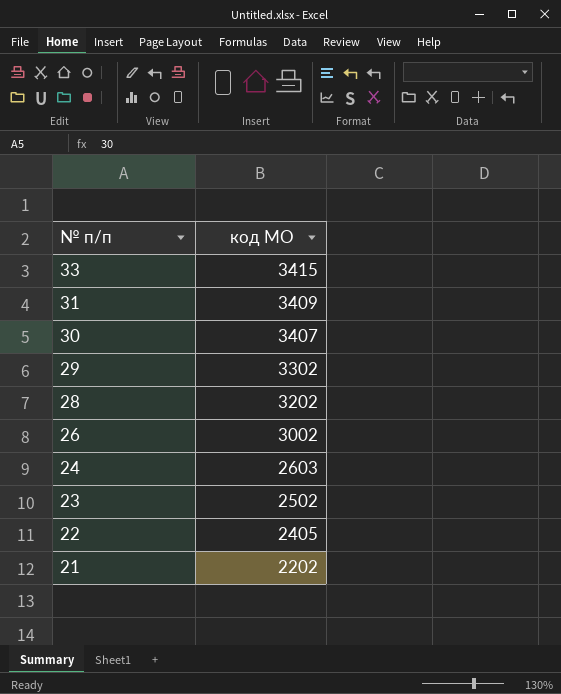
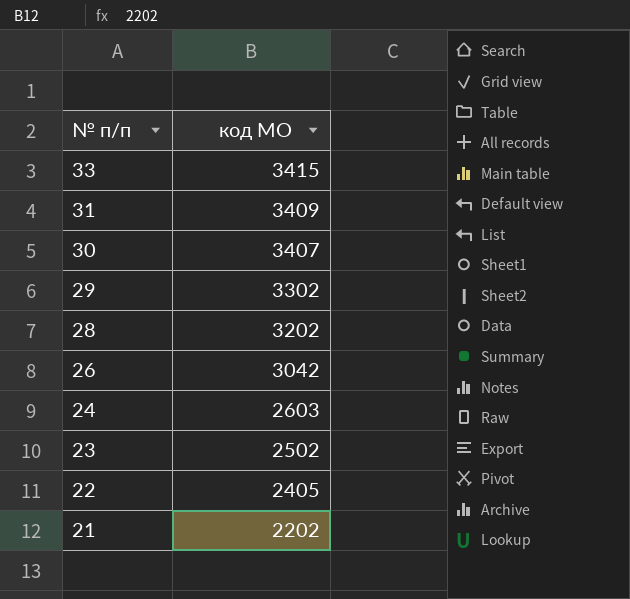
26 | код МО: 3002 -> 3042

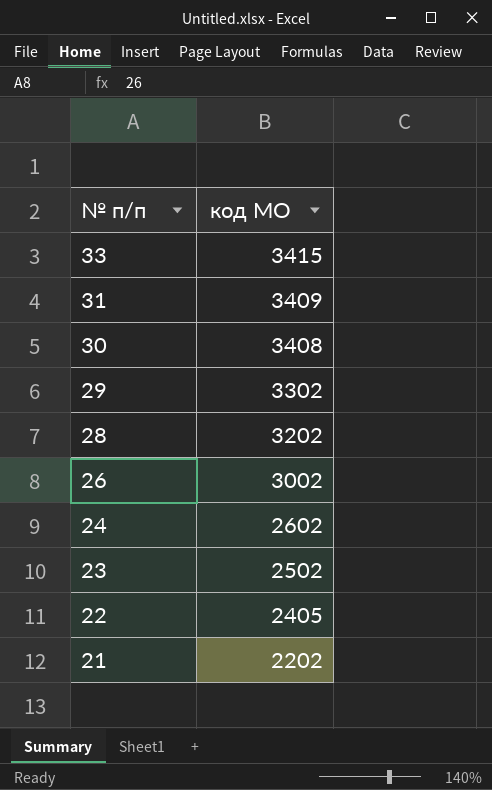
30 | код МО: 3407 -> 3408
26 | код МО: 3042 -> 3002
24 | код МО: 2603 -> 2602

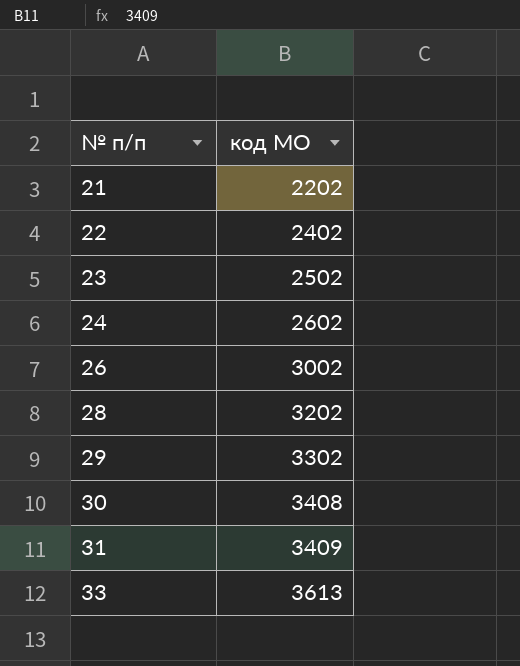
row order: № п/п descending -> № п/п ascending
22 | код МО: 2405 -> 2402
33 | код МО: 3415 -> 3613

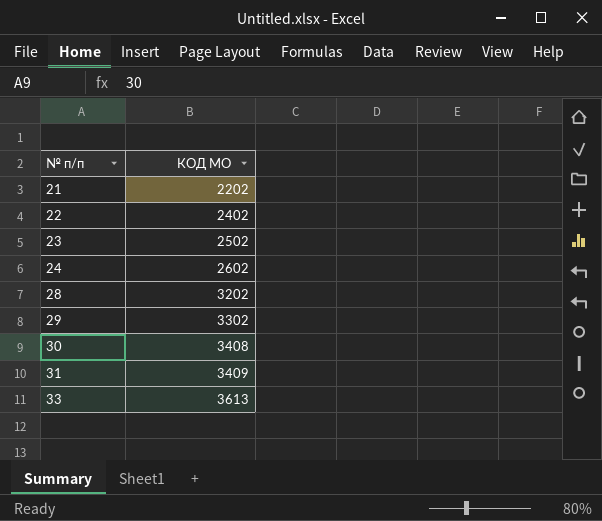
column name: код МО -> КОД МО
row 26: 3002 -> none

